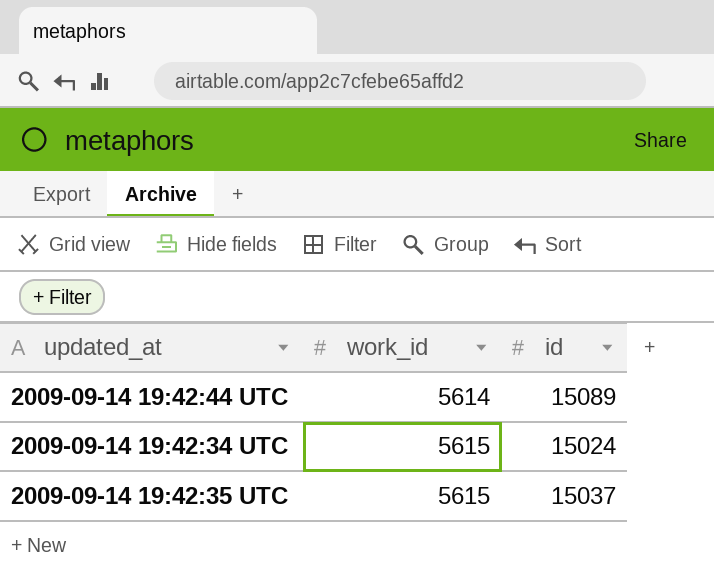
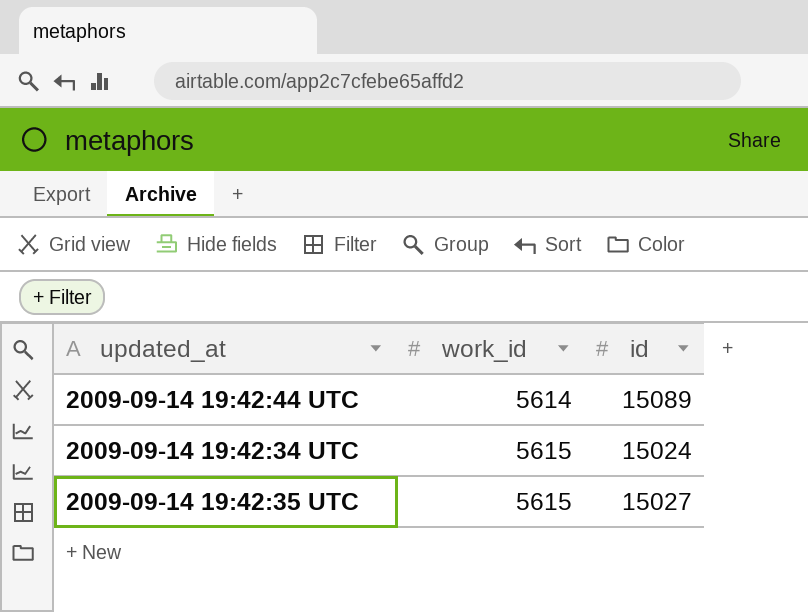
2009-09-14 19:42:35 UTC | id: 15037 -> 15027

